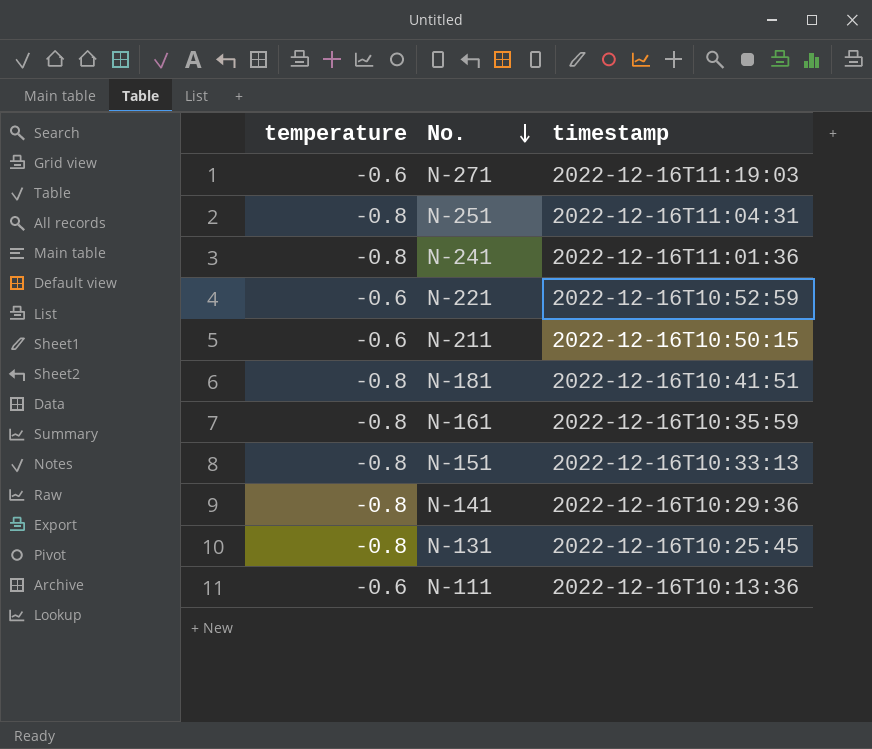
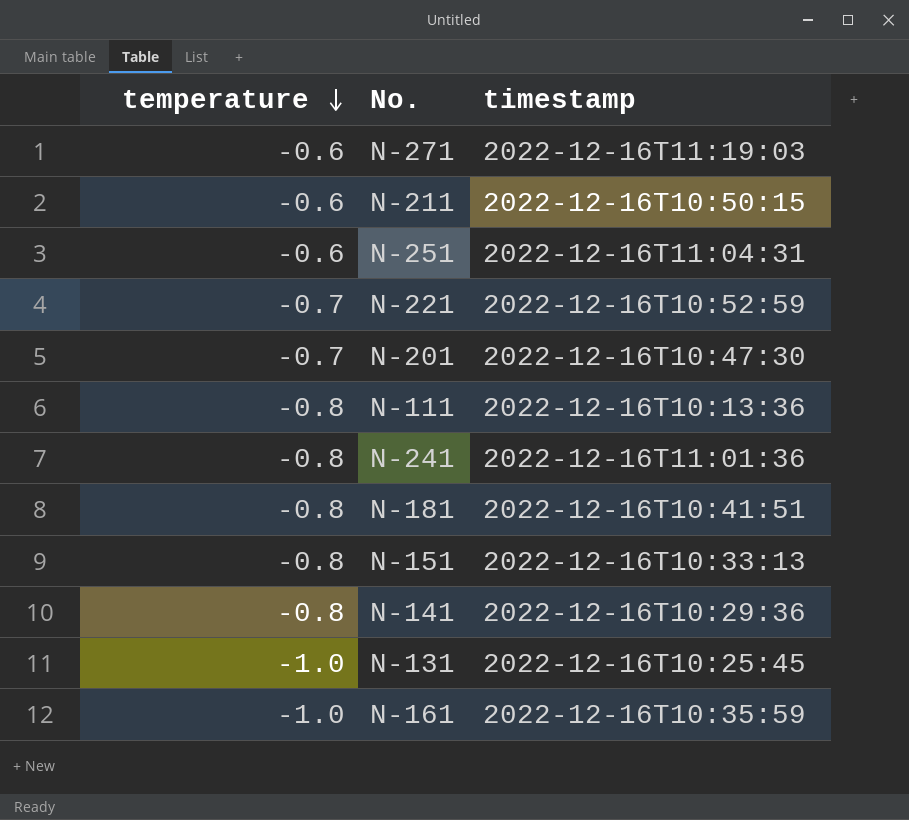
row order: No. descending -> temperature descending
N-251 | temperature: -0.8 -> -0.6
N-221 | temperature: -0.6 -> -0.7
row N-201: none -> -0.7 | 2022-12-16T10:47:30
N-111 | temperature: -0.6 -> -0.8
N-131 | temperature: -0.8 -> -1.0
N-161 | temperature: -0.8 -> -1.0

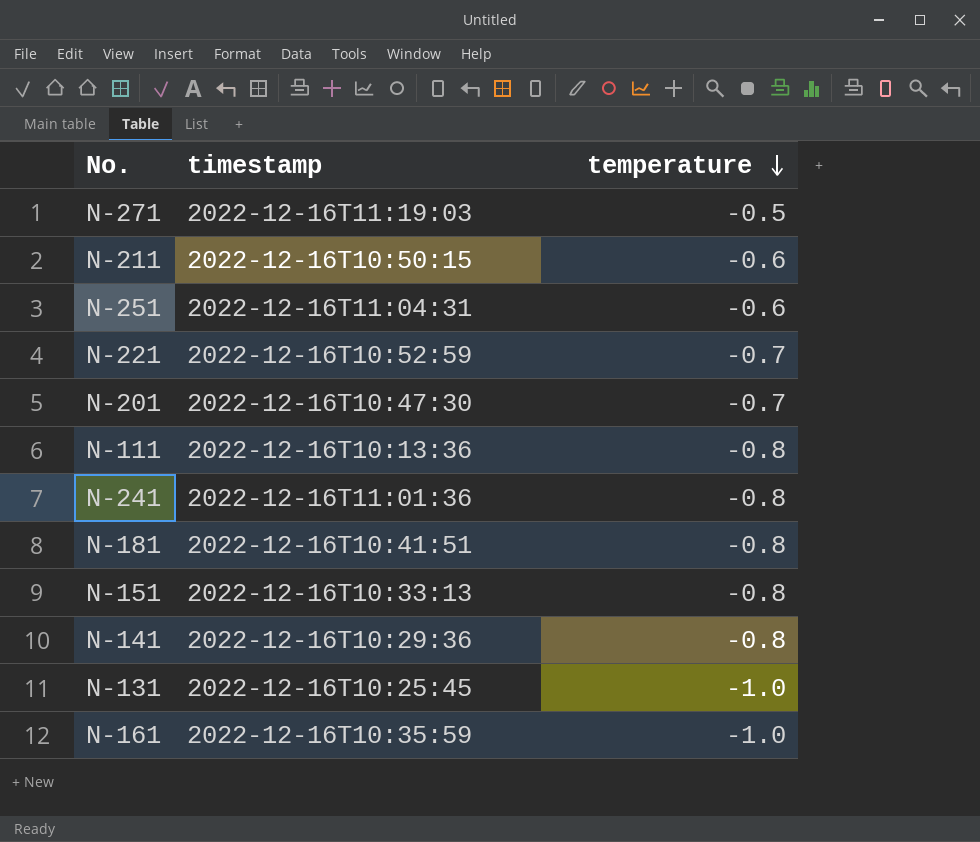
column temperature | position: 1 -> 3
N-271 | temperature: -0.6 -> -0.5

